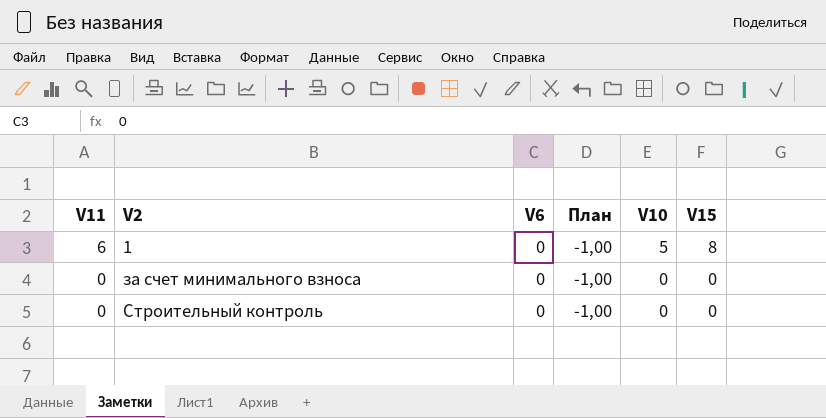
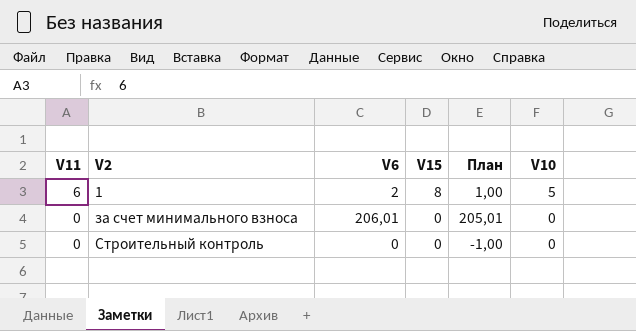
column V15 | position: 6 -> 4
1 | V6: 0 -> 2
1 | План: -1,00 -> 1,00
за счет минимального взноса | V6: 0 -> 206,01
за счет минимального взноса | План: -1,00 -> 205,01

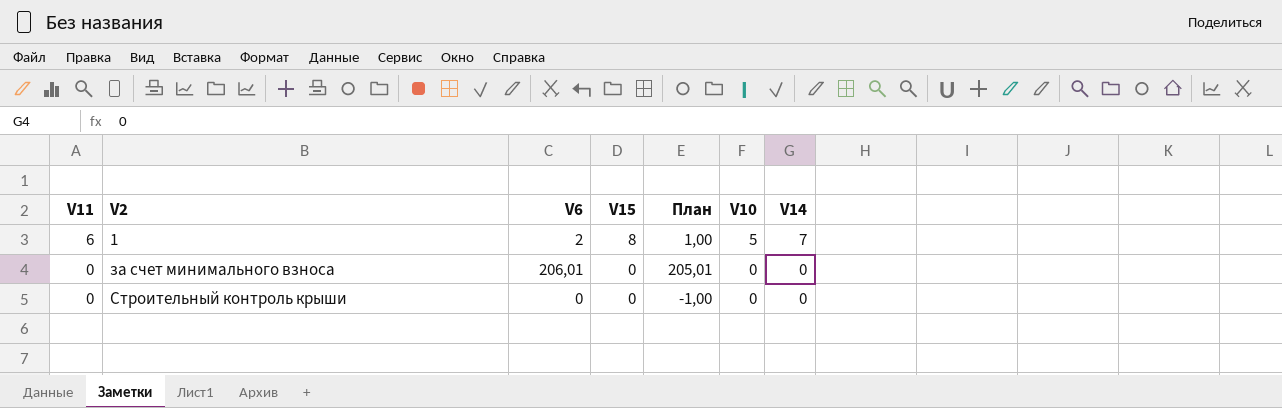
column V14 | position: none -> 7
row Строительный контроль: 0 | 0 | 0 | -1,00 | 0 -> none
row Строительный контроль крыши: none -> 0 | 0 | 0 | -1,00 | 0 | 0

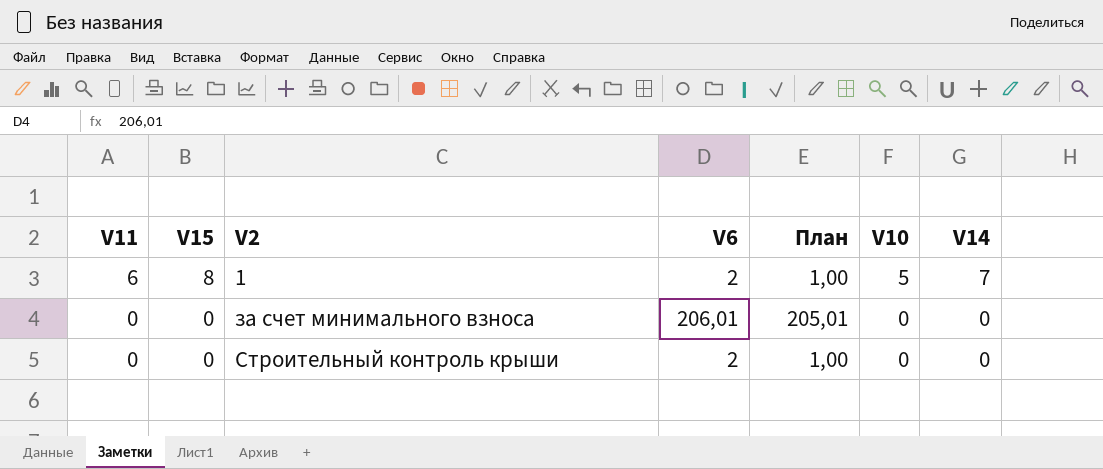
column V15 | position: 4 -> 2
Строительный контроль крыши | V6: 0 -> 2
Строительный контроль крыши | План: -1,00 -> 1,00

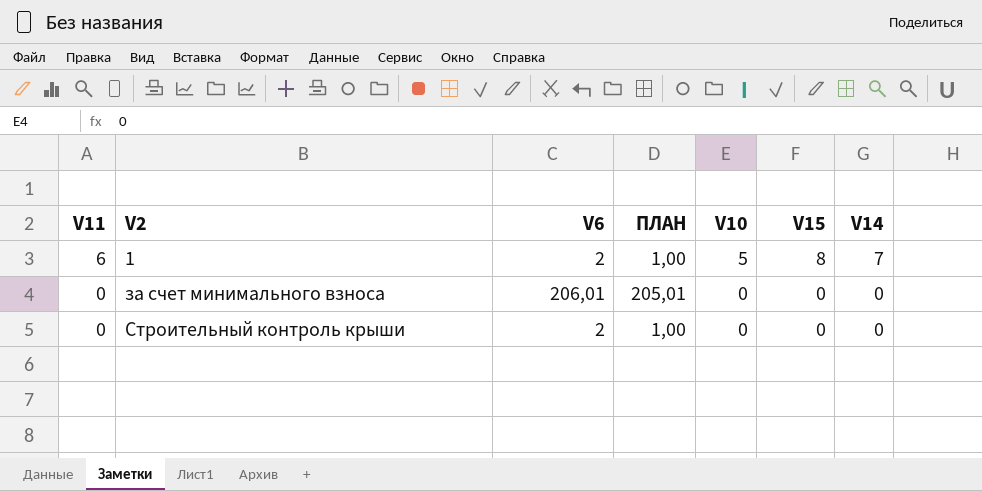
column name: План -> ПЛАН
column V15 | position: 2 -> 6

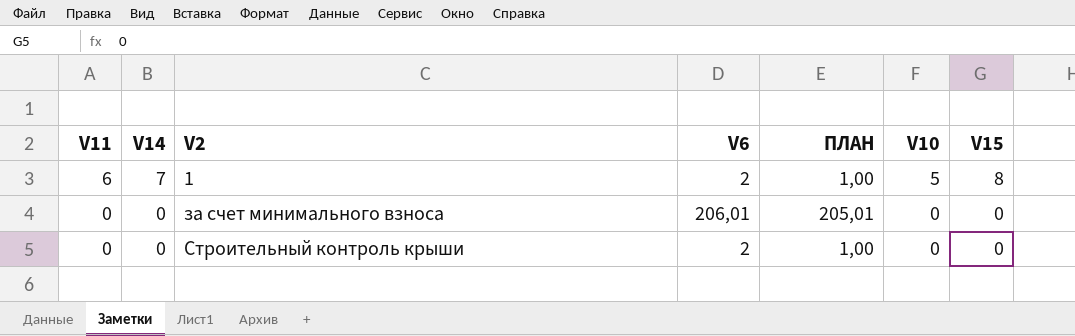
column V14 | position: 7 -> 2

